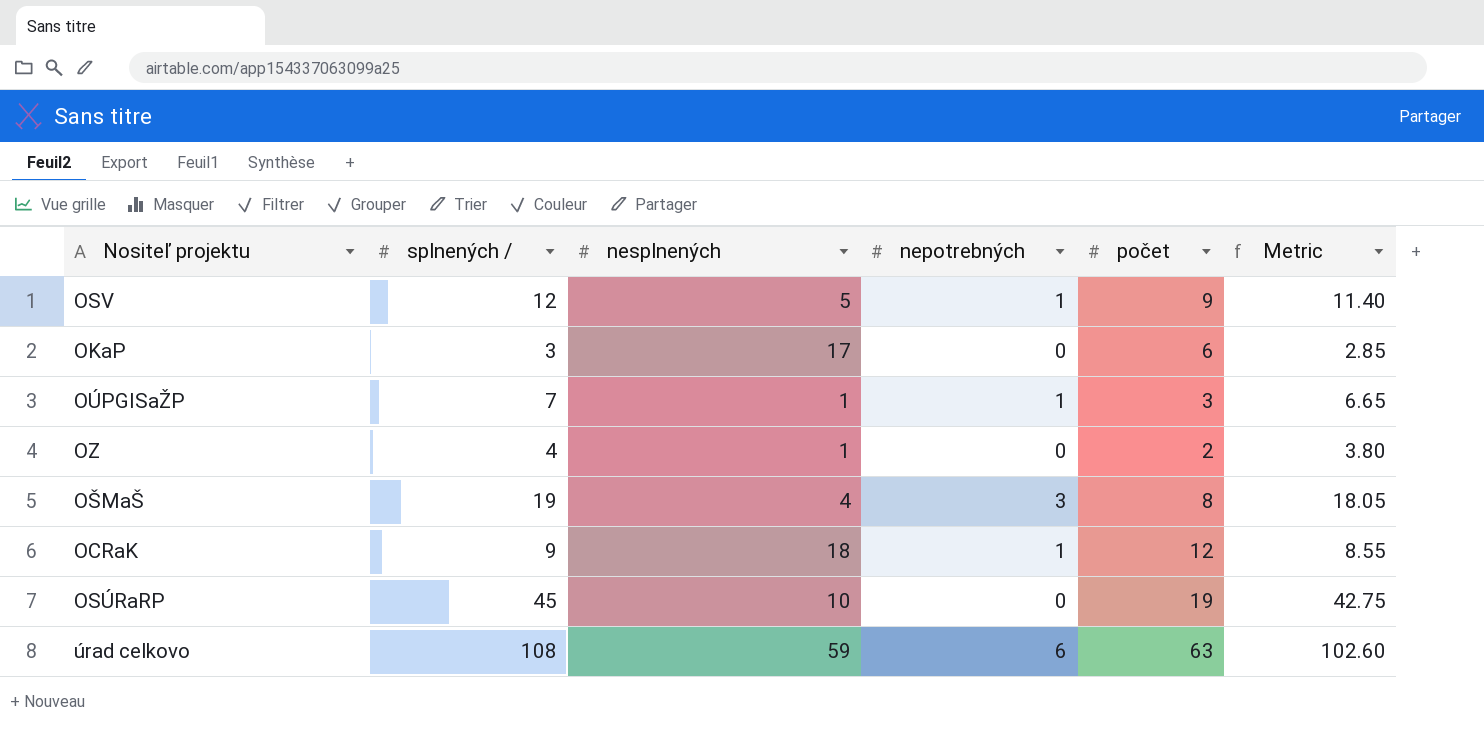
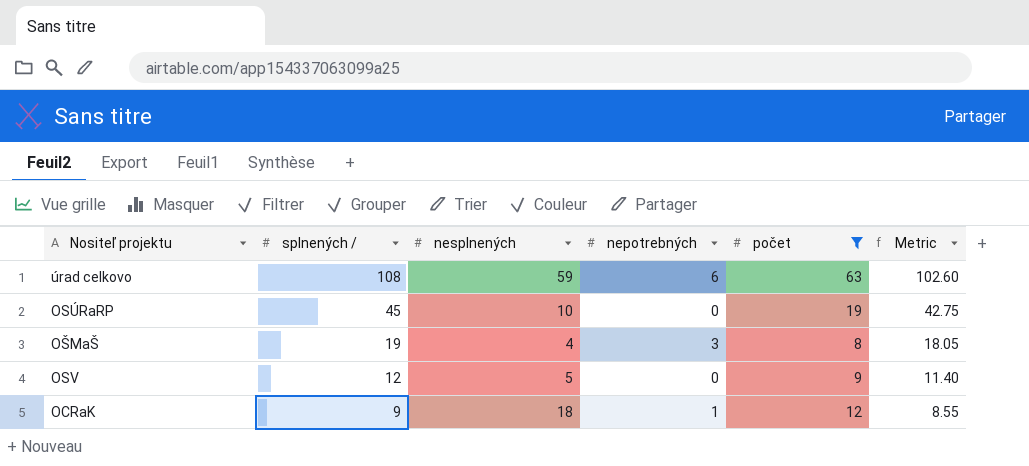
filter: none -> počet >= 8
row order: none -> splnených / descending
OSV | nepotrebných: 1 -> 0

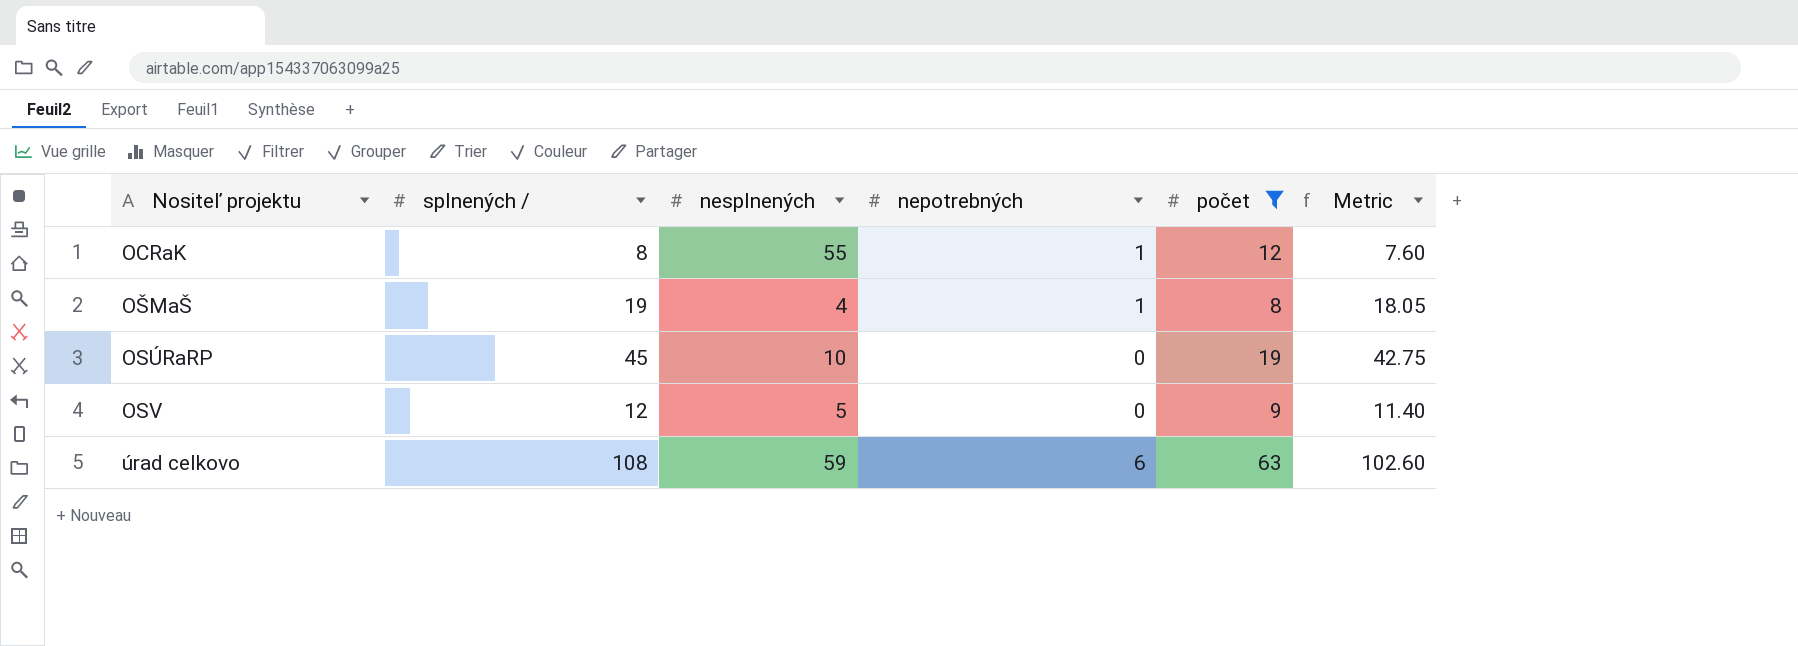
row order: splnených / descending -> Nositeľ projektu ascending
OCRaK | splnených /: 9 -> 8
OCRaK | nesplnených: 18 -> 55
OCRaK | Metric: 8.55 -> 7.60
OŠMaŠ | nepotrebných: 3 -> 1

